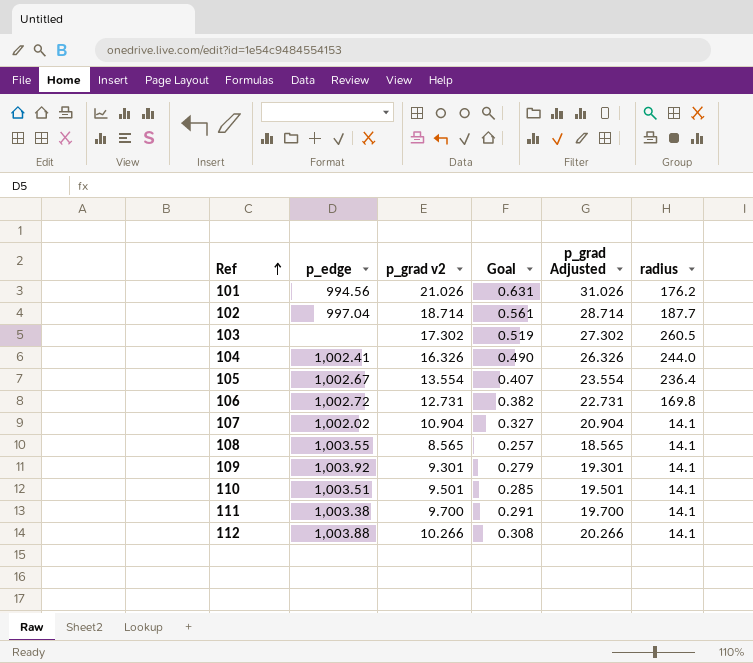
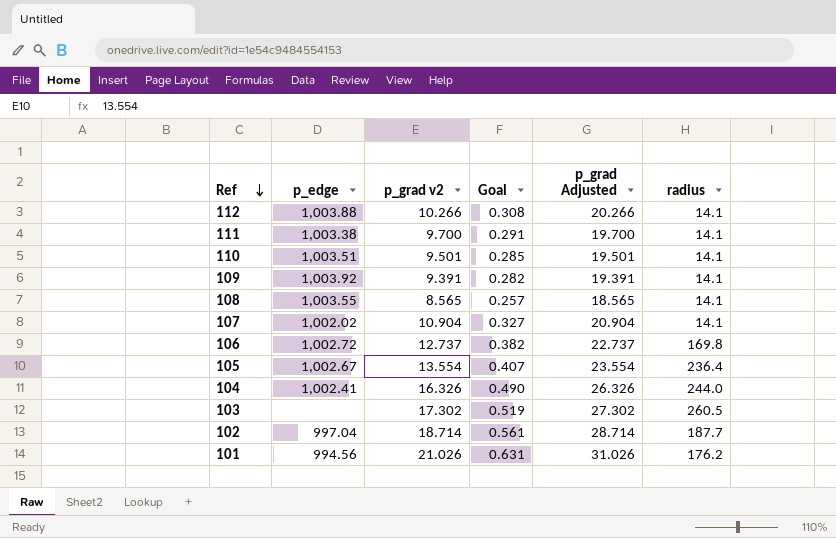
row order: Ref ascending -> Ref descending
109 | p_grad v2: 9.301 -> 9.391
109 | Goal: 0.279 -> 0.282
109 | p_grad Adjusted: 19.301 -> 19.391
106 | p_grad v2: 12.731 -> 12.737
106 | p_grad Adjusted: 22.731 -> 22.737

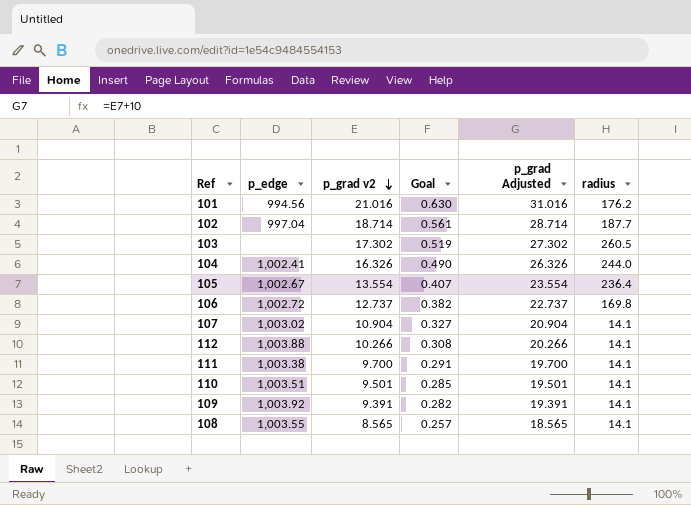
row order: Ref descending -> p_grad v2 descending
101 | p_grad v2: 21.026 -> 21.016
101 | Goal: 0.631 -> 0.630
101 | p_grad Adjusted: 31.026 -> 31.016
107 | p_edge: 1,002.02 -> 1,003.02

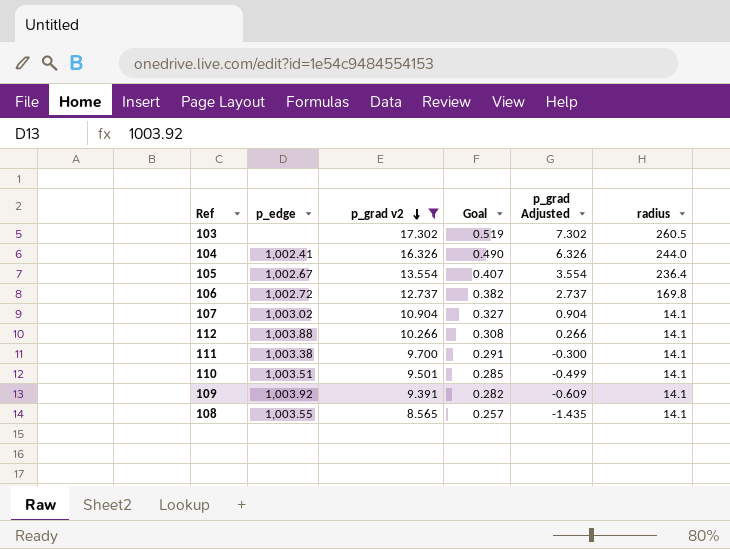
filter: none -> p_grad v2 <= 17.302
column p_grad Adjusted | formula: [p_grad v2] + 10 -> [p_grad v2] - 10

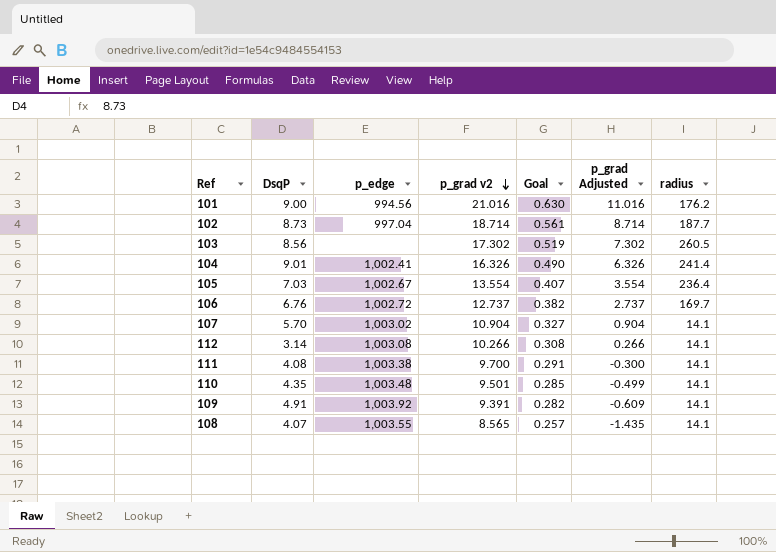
filter: p_grad v2 <= 17.302 -> none
column DsqP | position: none -> 2
104 | radius: 244.0 -> 241.4
106 | radius: 169.8 -> 169.7
112 | p_edge: 1,003.88 -> 1,003.08
110 | p_edge: 1,003.51 -> 1,003.48

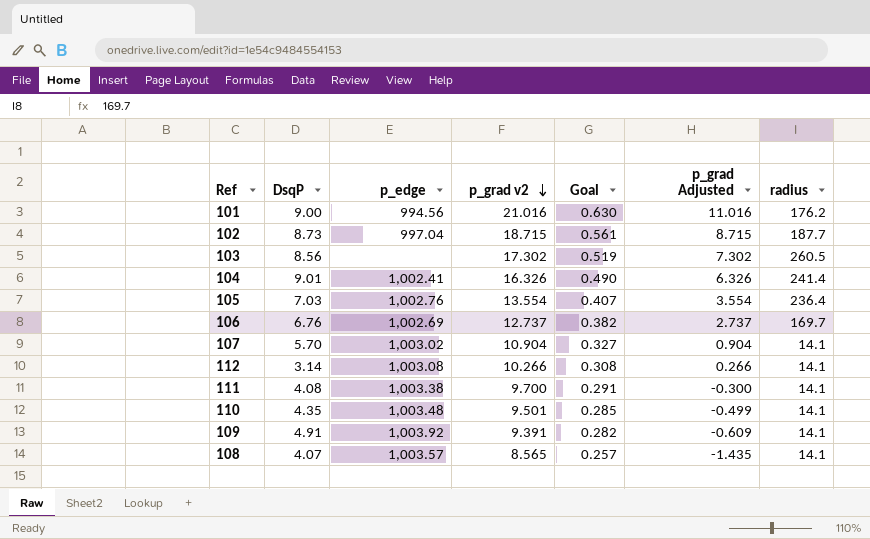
102 | p_grad v2: 18.714 -> 18.715
102 | p_grad Adjusted: 8.714 -> 8.715
105 | p_edge: 1,002.67 -> 1,002.76
106 | p_edge: 1,002.72 -> 1,002.69
108 | p_edge: 1,003.55 -> 1,003.57

